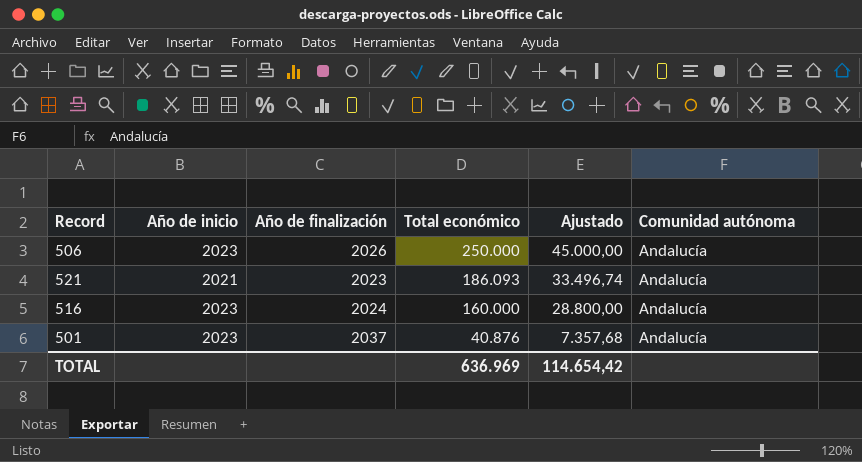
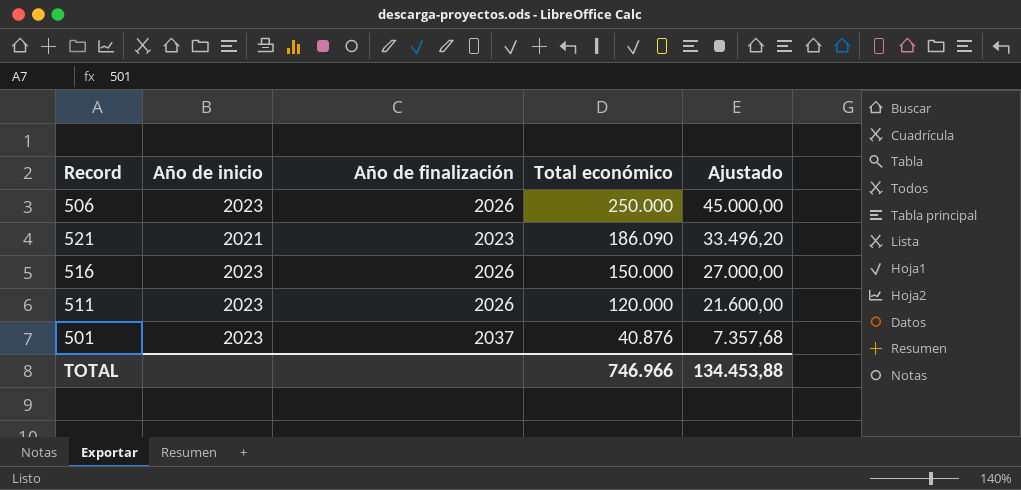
column Comunidad autónoma | position: 6 -> none
521 | Total económico: 186.093 -> 186.090
521 | Ajustado: 33.496,74 -> 33.496,20
516 | Año de finalización: 2024 -> 2026
516 | Total económico: 160.000 -> 150.000
516 | Ajustado: 28.800,00 -> 27.000,00
row 511: none -> 2023 | 2026 | 120.000 | 21.600,00
TOTAL | Total económico: 636.969 -> 746.966
TOTAL | Ajustado: 114.654,42 -> 134.453,88

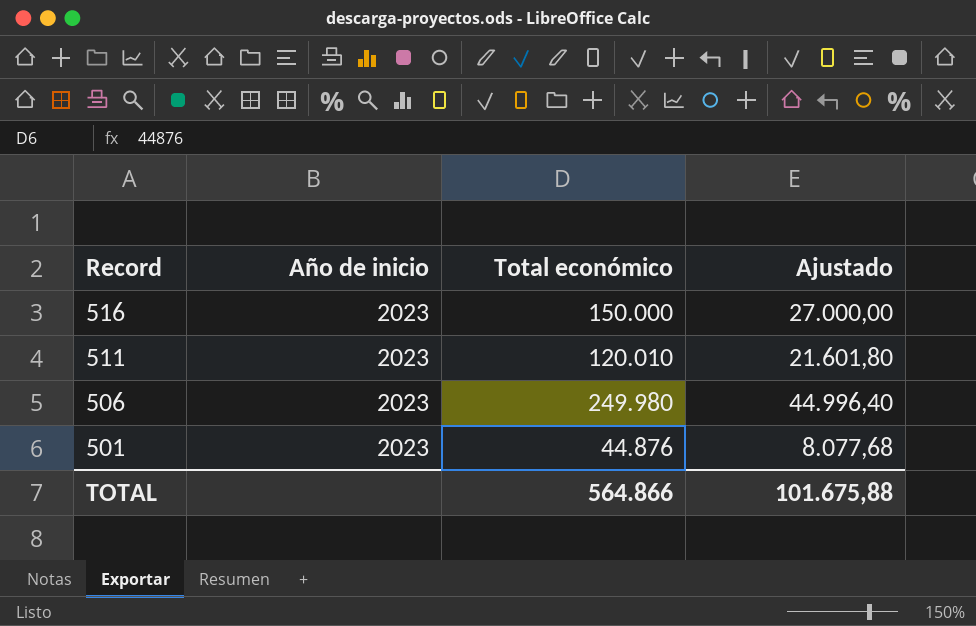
row order: Total económico descending -> Record descending
column Año de finalización | position: 3 -> none
row 521: 2021 | 2023 | 186.090 | 33.496,20 -> none
511 | Total económico: 120.000 -> 120.010
511 | Ajustado: 21.600,00 -> 21.601,80
506 | Total económico: 250.000 -> 249.980
506 | Ajustado: 45.000,00 -> 44.996,40
501 | Total económico: 40.876 -> 44.876
501 | Ajustado: 7.357,68 -> 8.077,68
TOTAL | Total económico: 746.966 -> 564.866
TOTAL | Ajustado: 134.453,88 -> 101.675,88

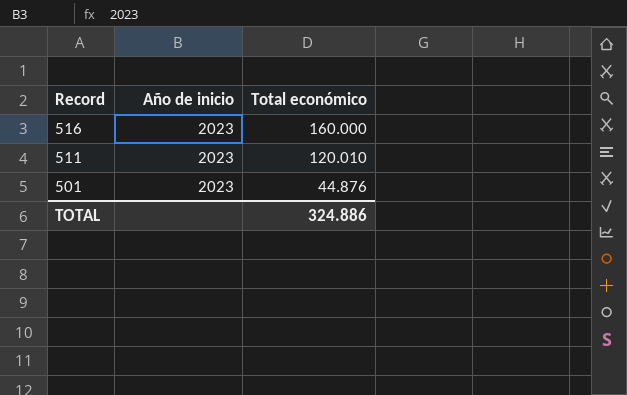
column Ajustado | formula: [Total económico] * 0,18 -> none
row 506: 2023 | 249.980 | 44.996,40 -> none
516 | Total económico: 150.000 -> 160.000
TOTAL | Total económico: 564.866 -> 324.886

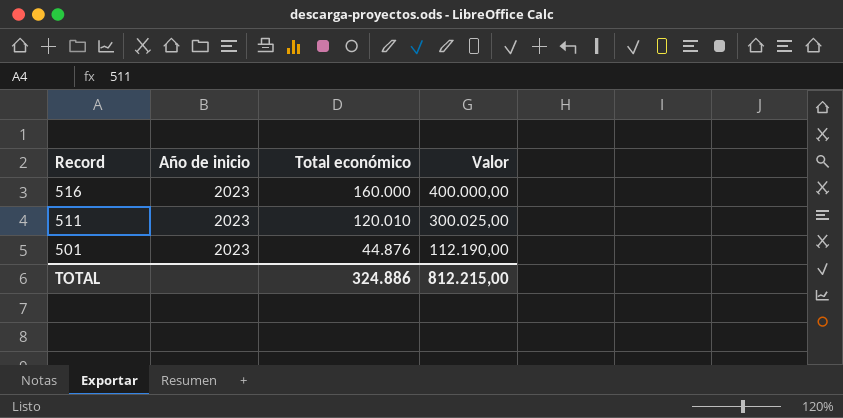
column Valor | formula: none -> [Total económico] * 2,5

